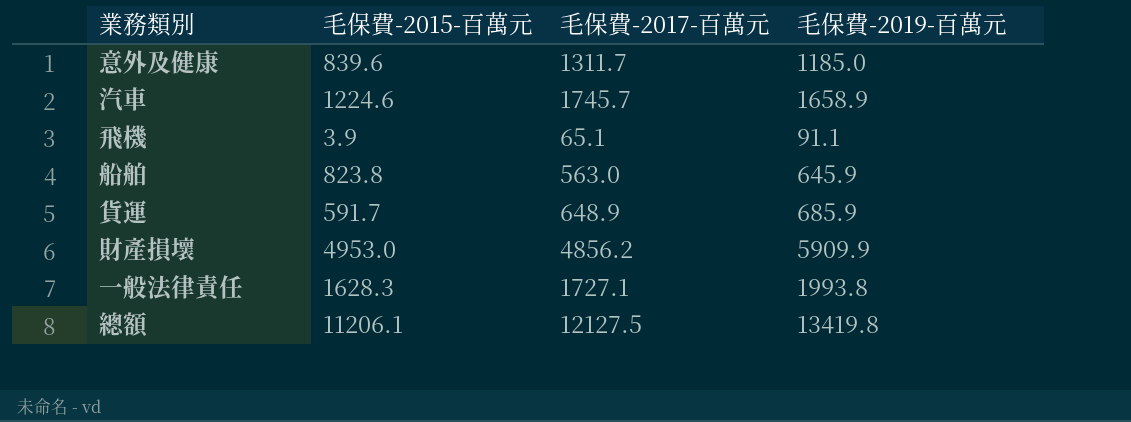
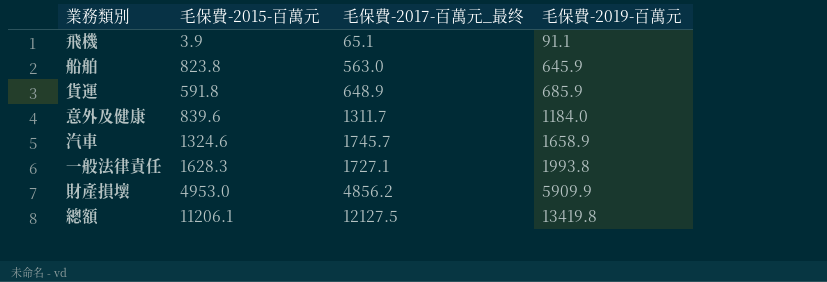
row order: none -> 毛保費-2019-百萬元 ascending
column name: 毛保費-2017-百萬元 -> 毛保費-2017-百萬元_最终
貨運 | 毛保費-2015-百萬元: 591.7 -> 591.8
意外及健康 | 毛保費-2019-百萬元: 1185.0 -> 1184.0
汽車 | 毛保費-2015-百萬元: 1224.6 -> 1324.6

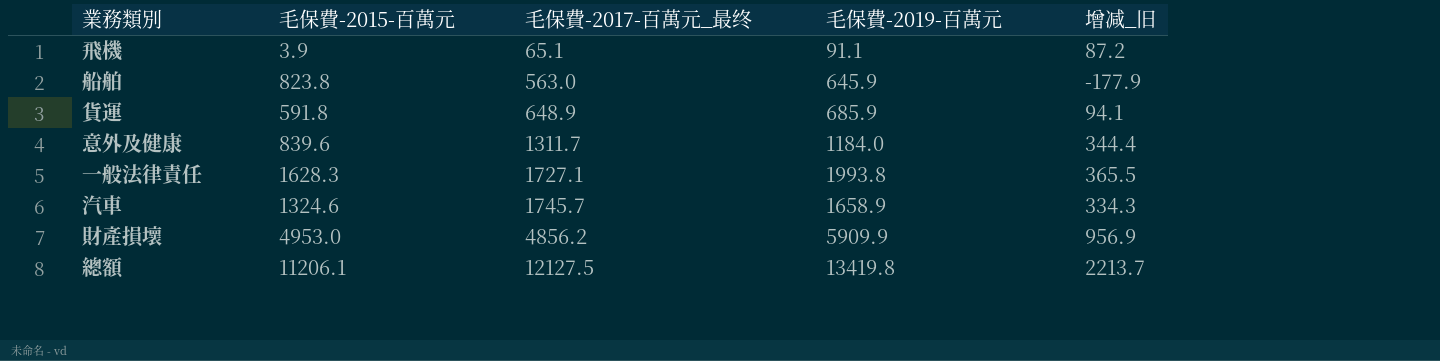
row order: 毛保費-2019-百萬元 ascending -> 毛保費-2017-百萬元_最终 ascending
column 增减_旧 | formula: none -> [毛保費-2019-百萬元] - [毛保費-2015-百萬元]

